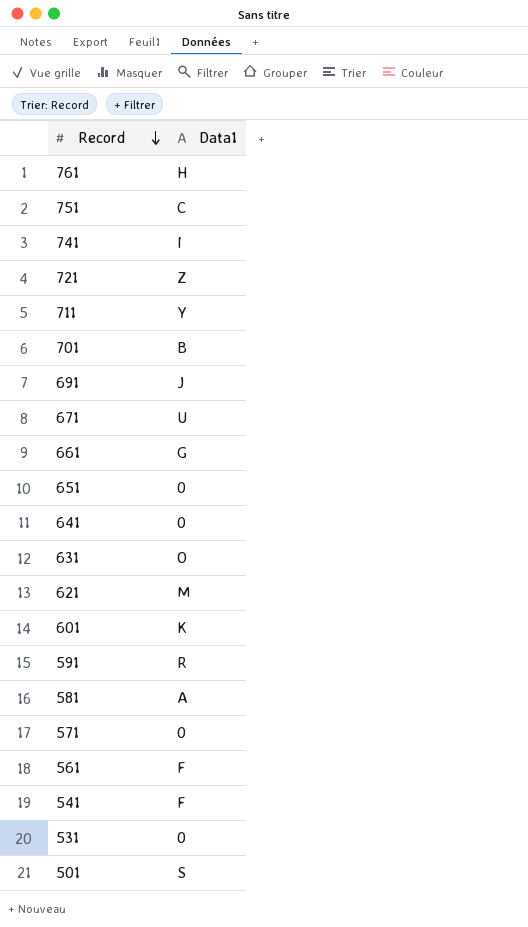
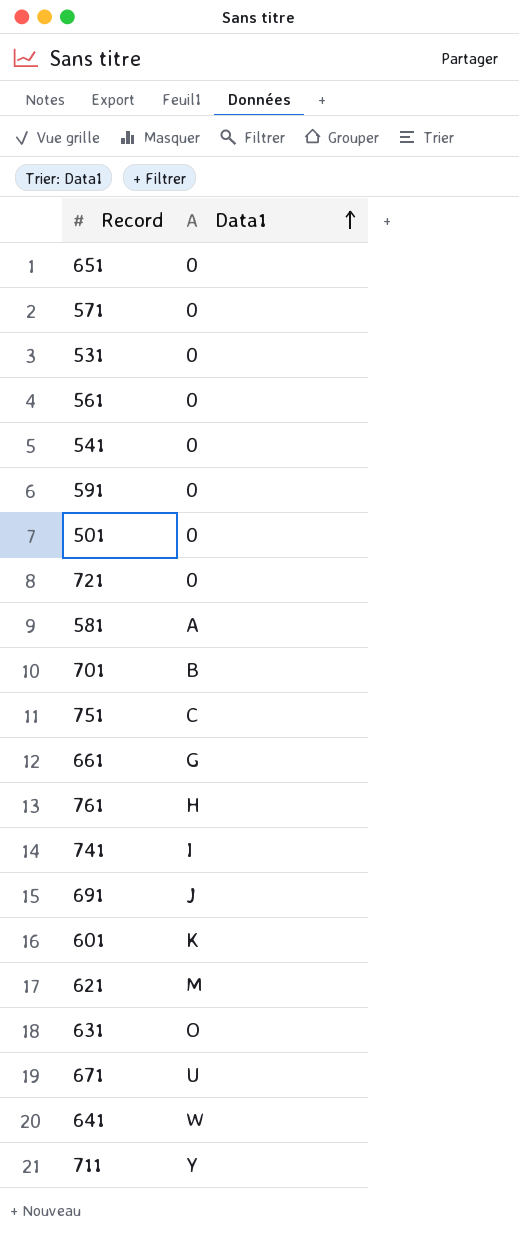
row order: Record descending -> Data1 ascending
561 | Data1: F -> 0
541 | Data1: F -> 0
591 | Data1: R -> 0
501 | Data1: S -> 0
721 | Data1: Z -> 0
641 | Data1: 0 -> W

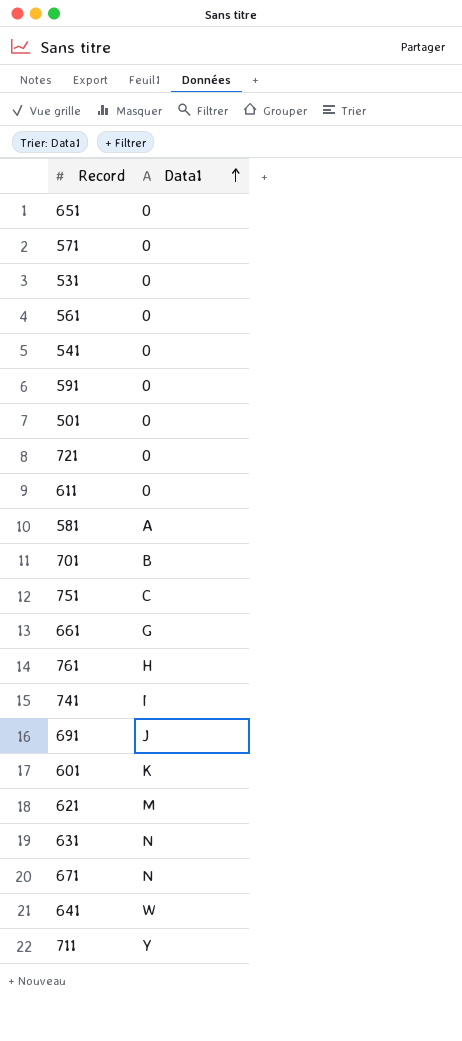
row 611: none -> 0
631 | Data1: O -> N
671 | Data1: U -> N

